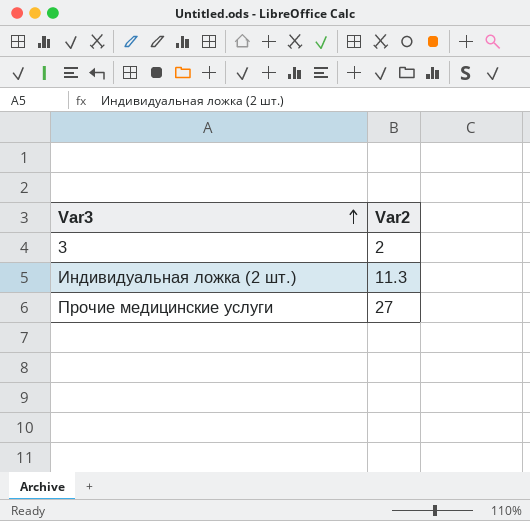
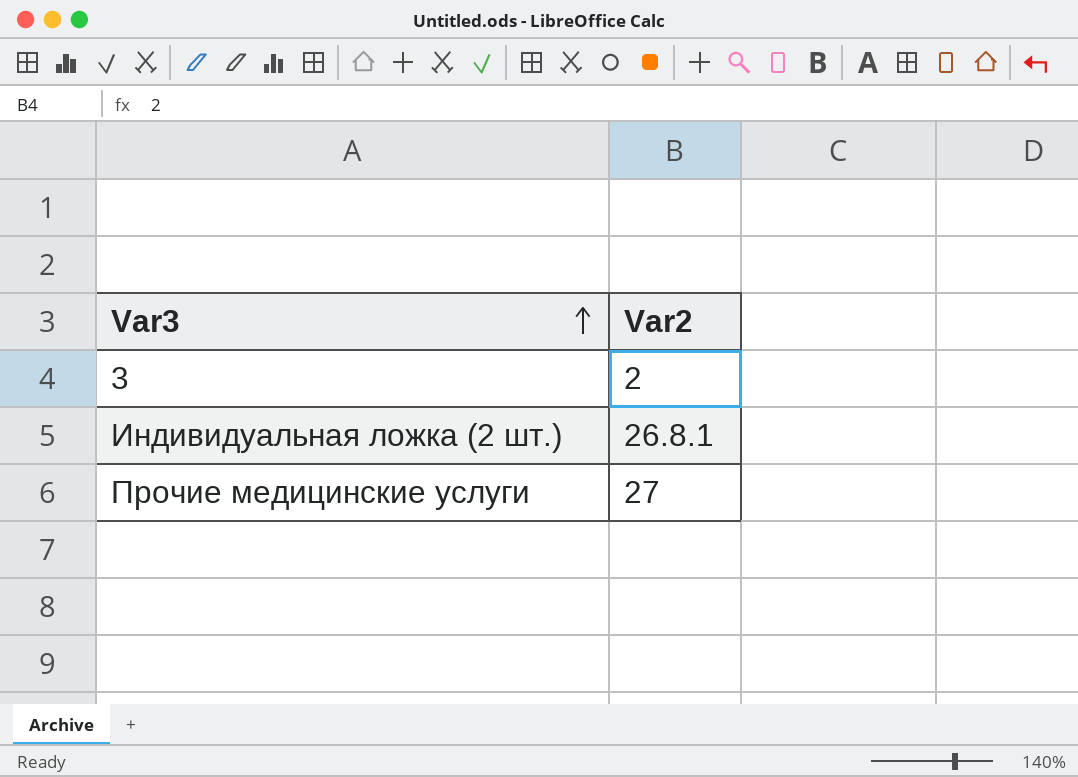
Индивидуальная ложка (2 шт.) | Var2: 11.3 -> 26.8.1

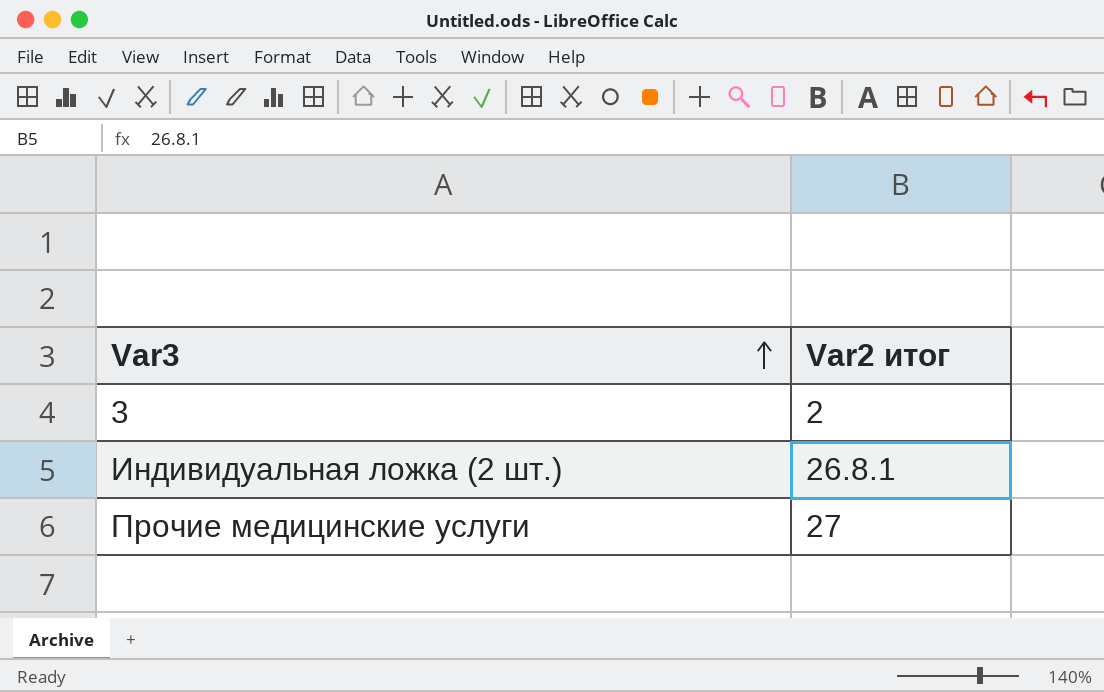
column name: Var2 -> Var2 итог

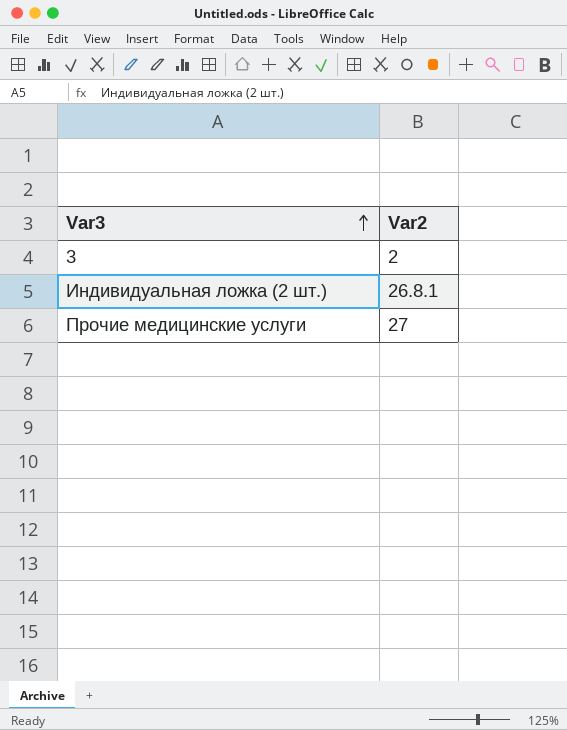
column name: Var2 итог -> Var2

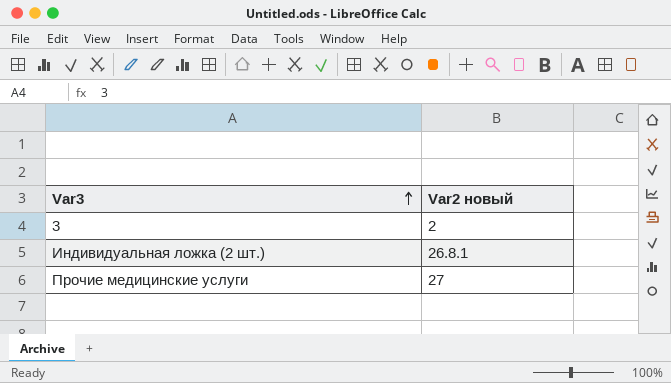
column name: Var2 -> Var2 новый

